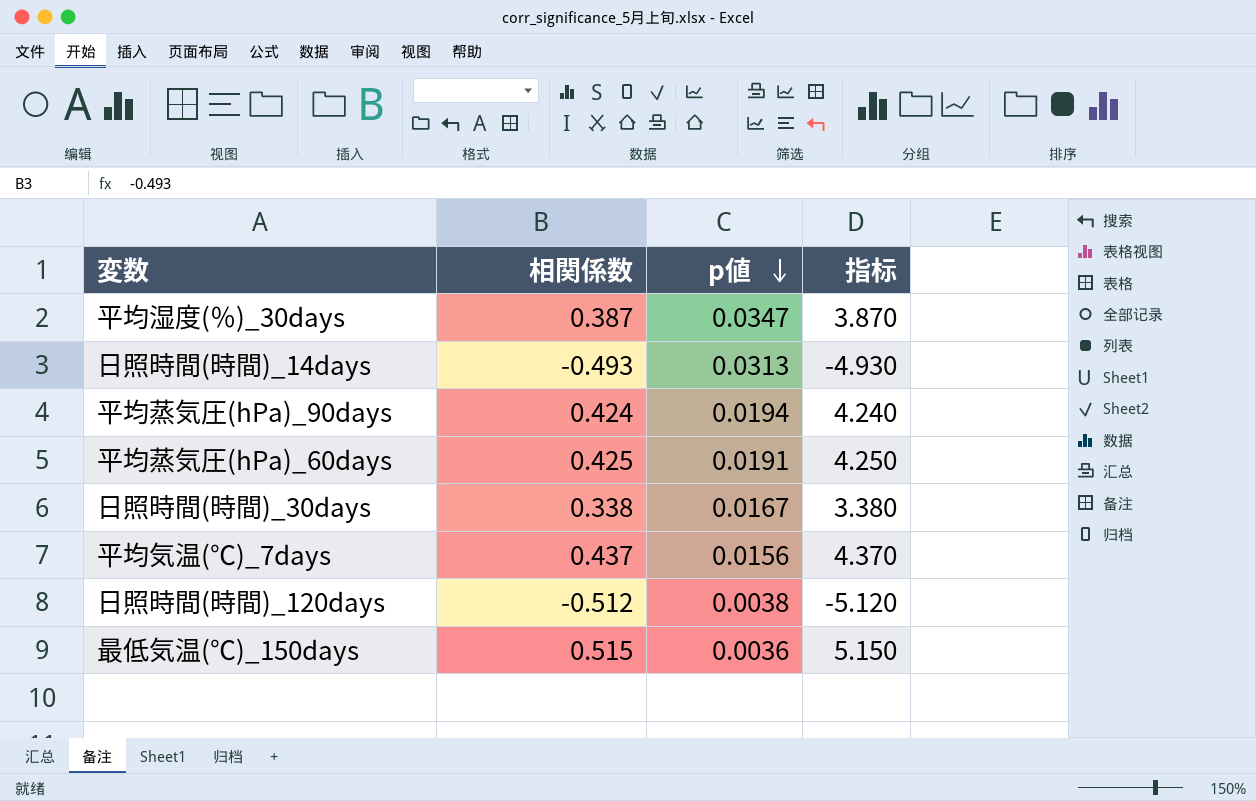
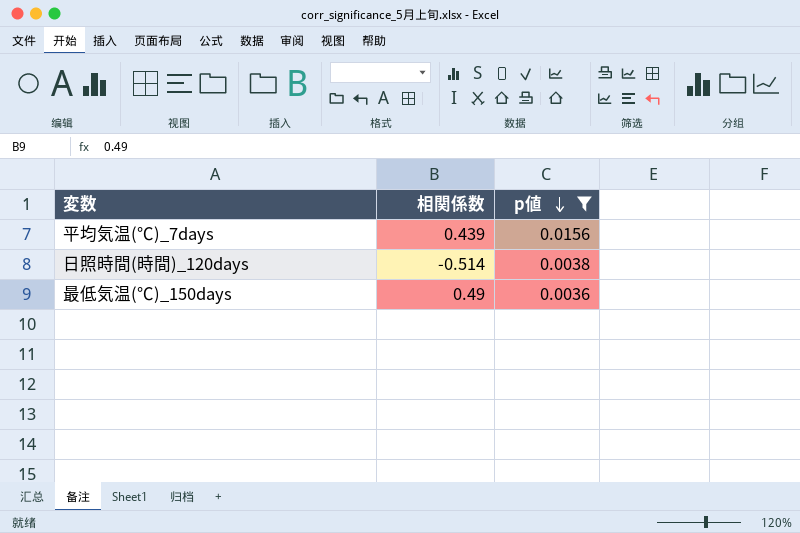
filter: none -> p値 <= 0.0156
column 指标 | formula: [相関係数] * 10 -> none
平均気温(℃)_7days | 相関係数: 0.437 -> 0.439
日照時間(時間)_120days | 相関係数: -0.512 -> -0.514
最低気温(℃)_150days | 相関係数: 0.515 -> 0.49

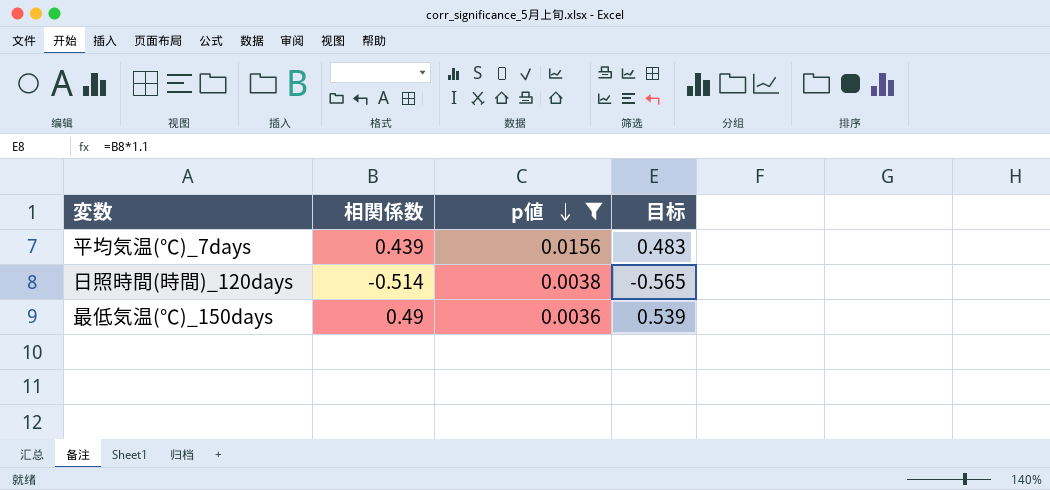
column 目标 | formula: none -> [相関係数] * 1.1

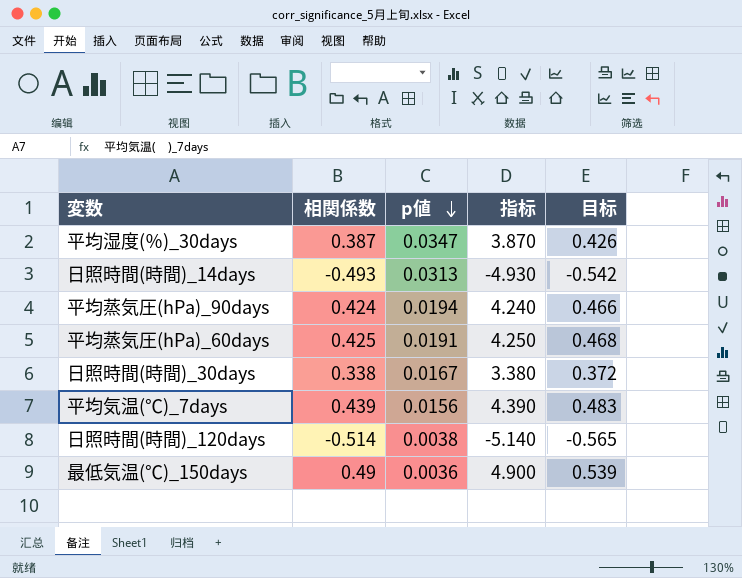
filter: p値 <= 0.0156 -> none
column 指标 | formula: none -> [相関係数] * 10

